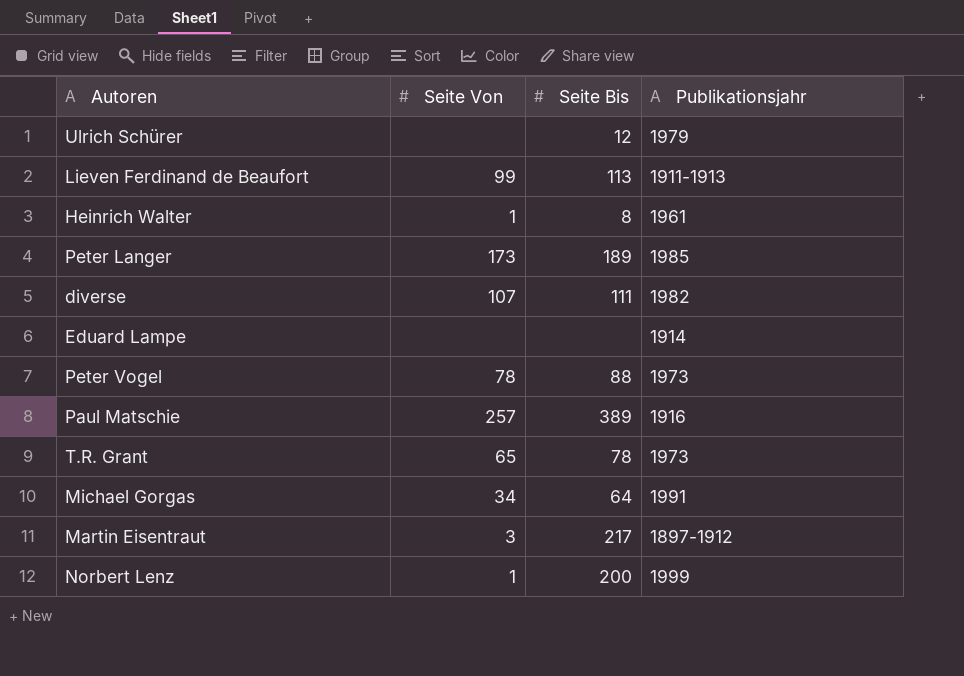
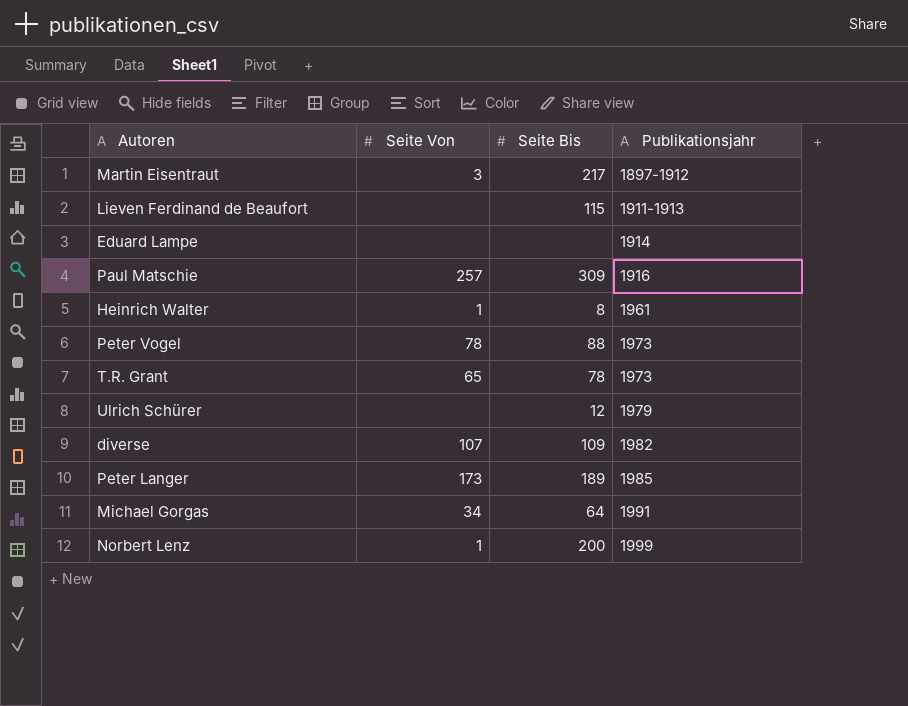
row order: none -> Publikationsjahr ascending
Lieven Ferdinand de Beaufort | Seite Von: 99 -> none
Lieven Ferdinand de Beaufort | Seite Bis: 113 -> 115
Paul Matschie | Seite Bis: 389 -> 309
diverse | Seite Bis: 111 -> 109

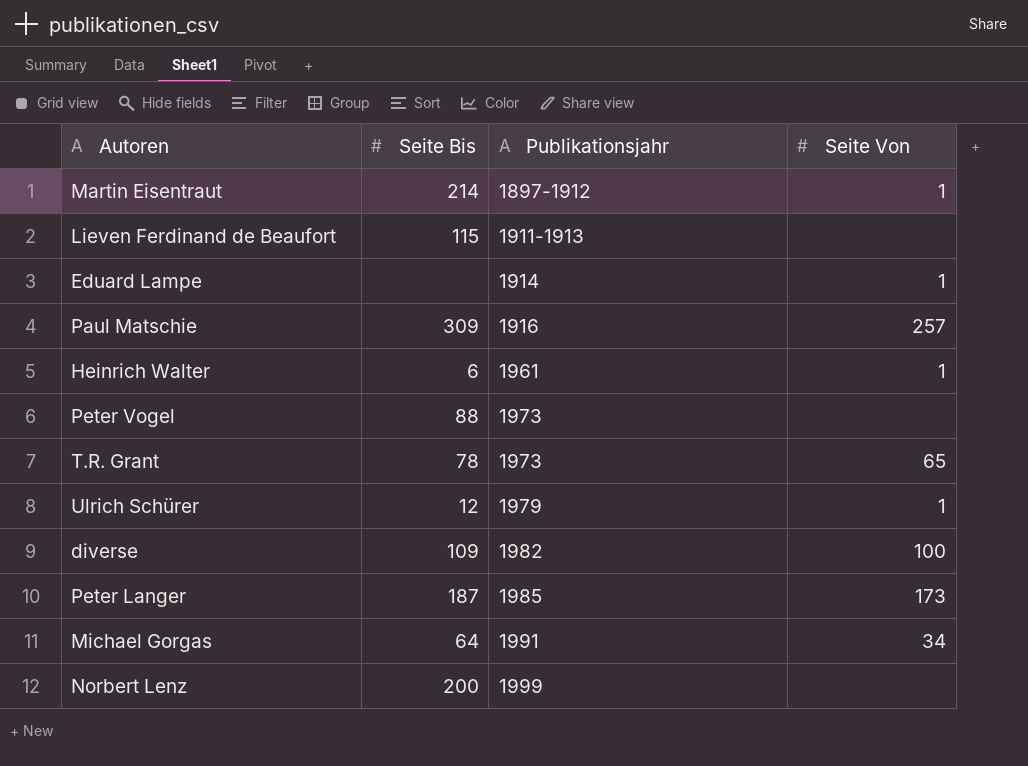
column Seite Von | position: 2 -> 4
Martin Eisentraut | Seite Bis: 217 -> 214
Martin Eisentraut | Seite Von: 3 -> 1
Eduard Lampe | Seite Von: none -> 1
Heinrich Walter | Seite Bis: 8 -> 6
Peter Vogel | Seite Von: 78 -> none
Ulrich Schürer | Seite Von: none -> 1
diverse | Seite Von: 107 -> 100
Peter Langer | Seite Bis: 189 -> 187
Norbert Lenz | Seite Von: 1 -> none

